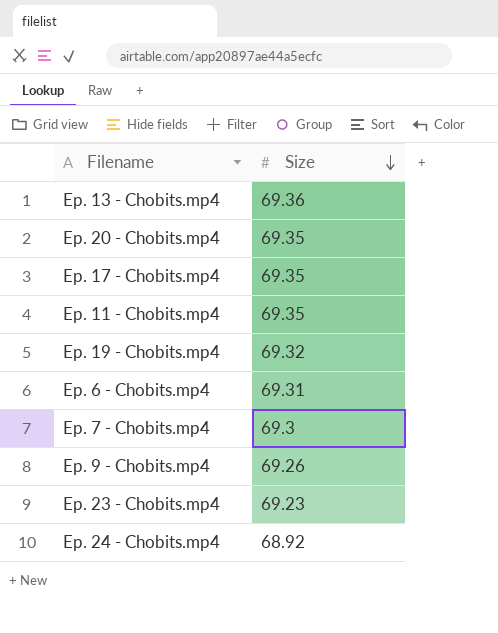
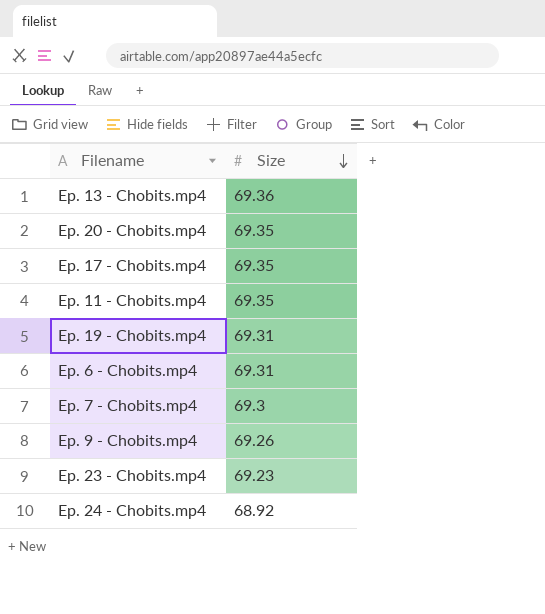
Ep. 19 - Chobits.mp4 | Size: 69.32 -> 69.31

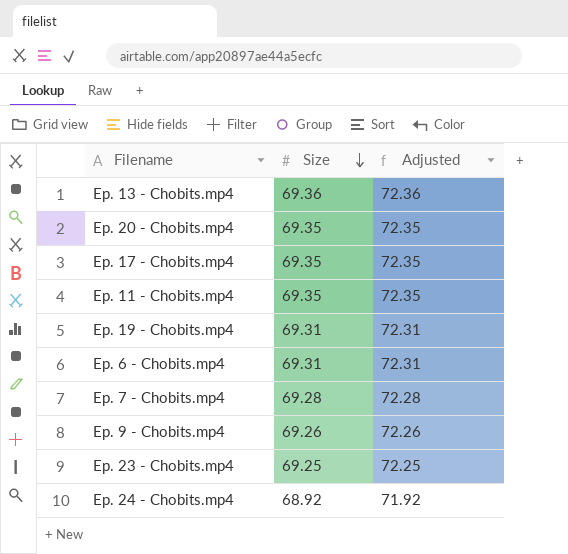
column Adjusted | formula: none -> [Size] + 3
Ep. 7 - Chobits.mp4 | Size: 69.3 -> 69.28
Ep. 23 - Chobits.mp4 | Size: 69.23 -> 69.25

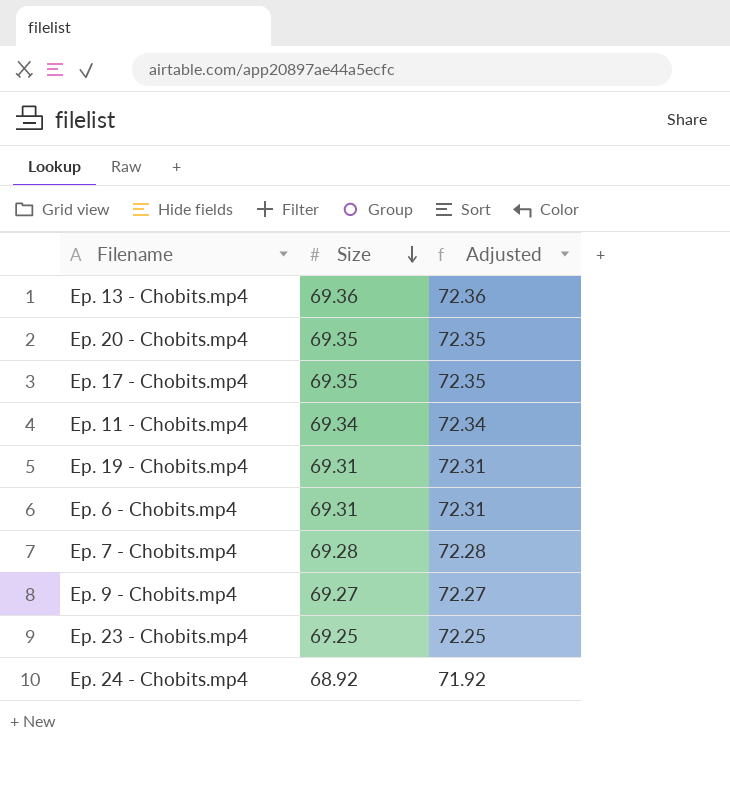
Ep. 11 - Chobits.mp4 | Size: 69.35 -> 69.34
Ep. 11 - Chobits.mp4 | Adjusted: 72.35 -> 72.34
Ep. 9 - Chobits.mp4 | Size: 69.26 -> 69.27
Ep. 9 - Chobits.mp4 | Adjusted: 72.26 -> 72.27

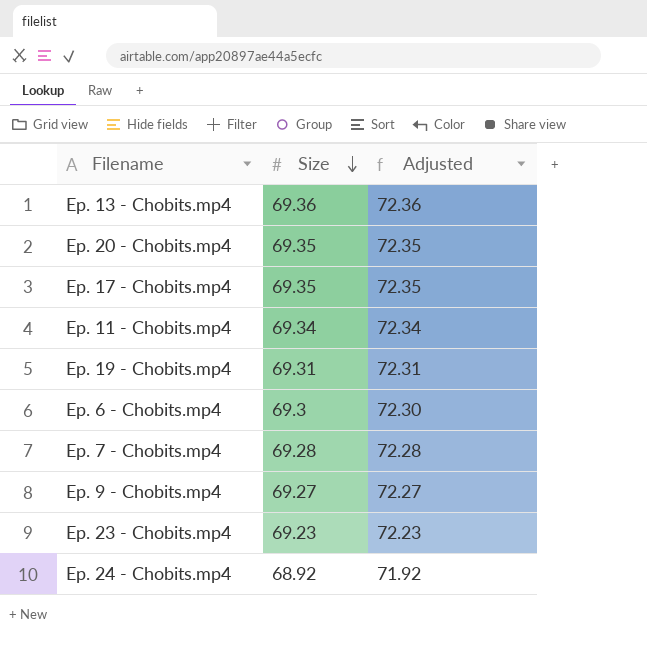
Ep. 6 - Chobits.mp4 | Size: 69.31 -> 69.3
Ep. 6 - Chobits.mp4 | Adjusted: 72.31 -> 72.30
Ep. 23 - Chobits.mp4 | Size: 69.25 -> 69.23
Ep. 23 - Chobits.mp4 | Adjusted: 72.25 -> 72.23

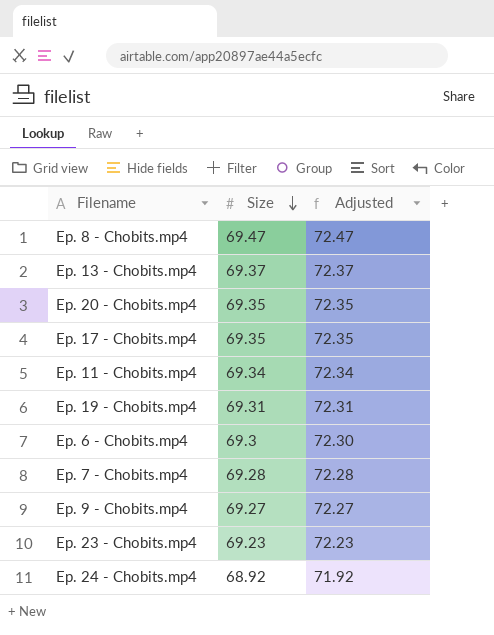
row Ep. 8 - Chobits.mp4: none -> 69.47 | 72.47
Ep. 13 - Chobits.mp4 | Size: 69.36 -> 69.37
Ep. 13 - Chobits.mp4 | Adjusted: 72.36 -> 72.37

